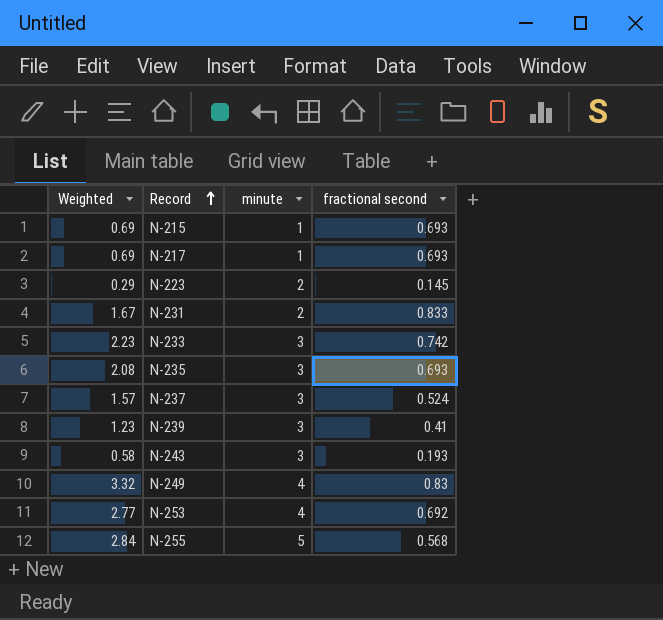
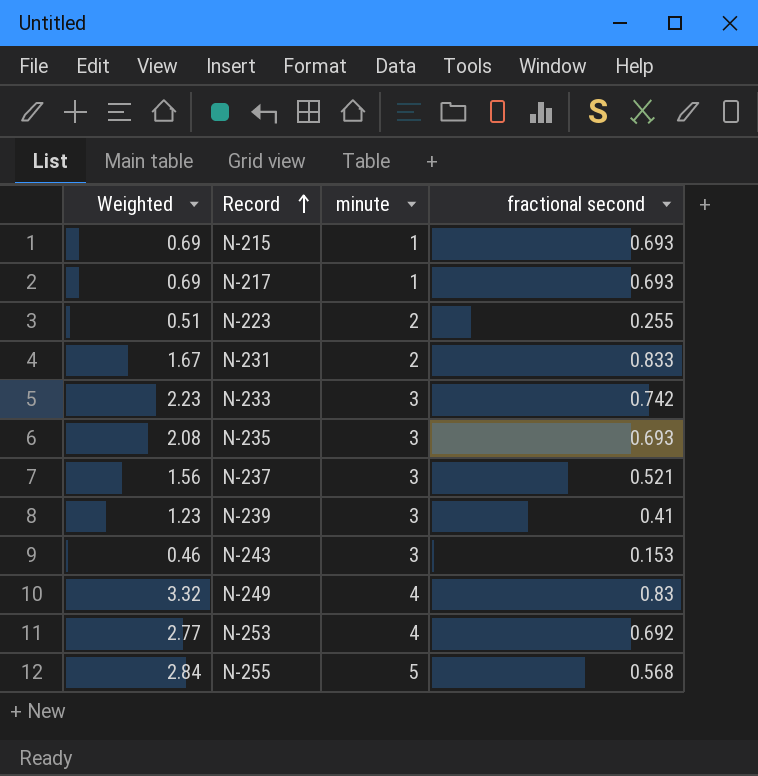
N-223 | Weighted: 0.29 -> 0.51
N-223 | fractional second: 0.145 -> 0.255
N-237 | Weighted: 1.57 -> 1.56
N-237 | fractional second: 0.524 -> 0.521
N-243 | Weighted: 0.58 -> 0.46
N-243 | fractional second: 0.193 -> 0.153

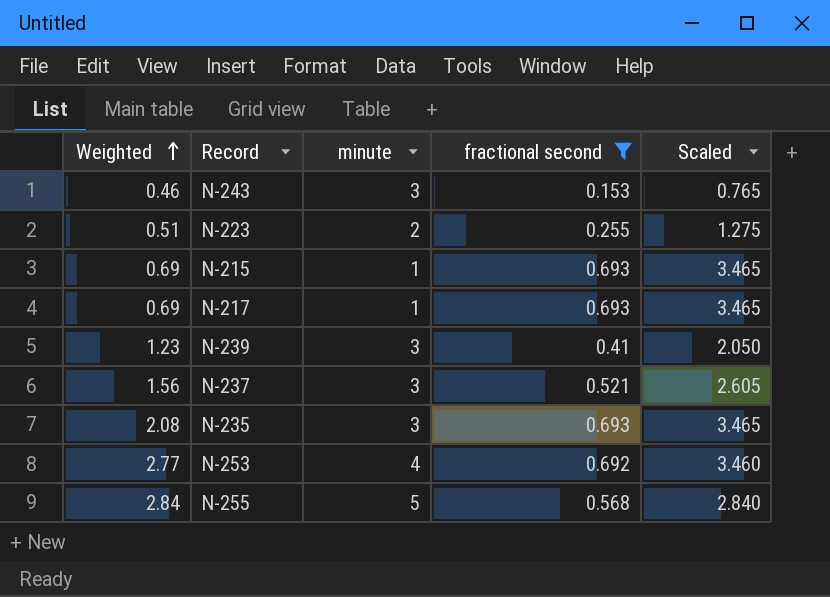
filter: none -> fractional second <= 0.693
row order: Record ascending -> Weighted ascending
column Scaled | formula: none -> [fractional second] * 5

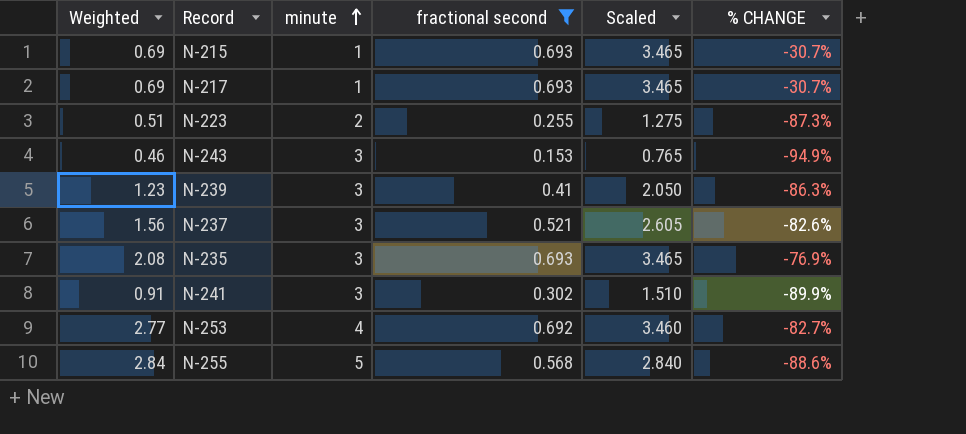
row order: Weighted ascending -> minute ascending
column % CHANGE | formula: none -> ([fractional second] - [minute]) / [minute]
row N-241: none -> 0.91 | 3 | 0.302 | 1.510 | -89.9%

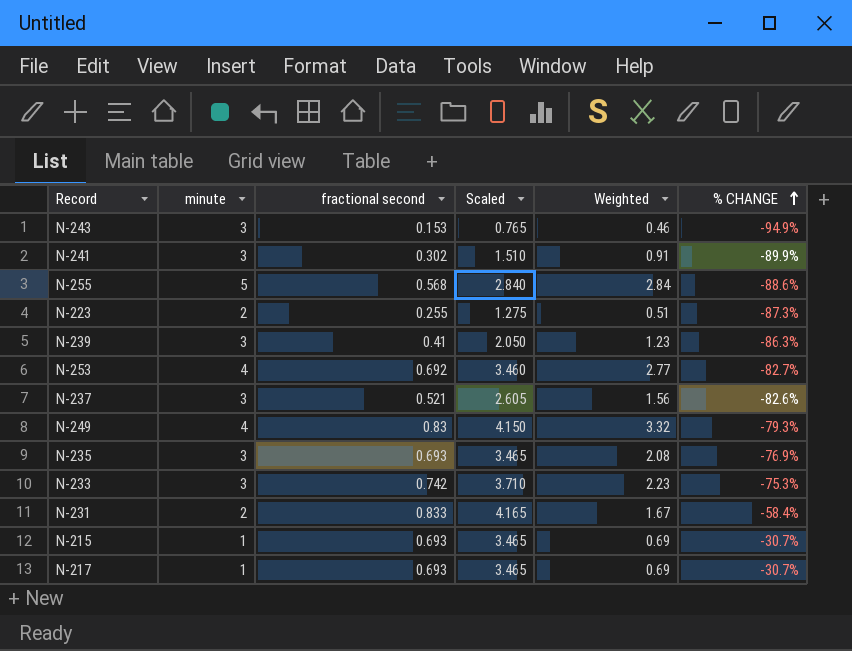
filter: fractional second <= 0.693 -> none
row order: minute ascending -> % CHANGE ascending
column Weighted | position: 1 -> 5

